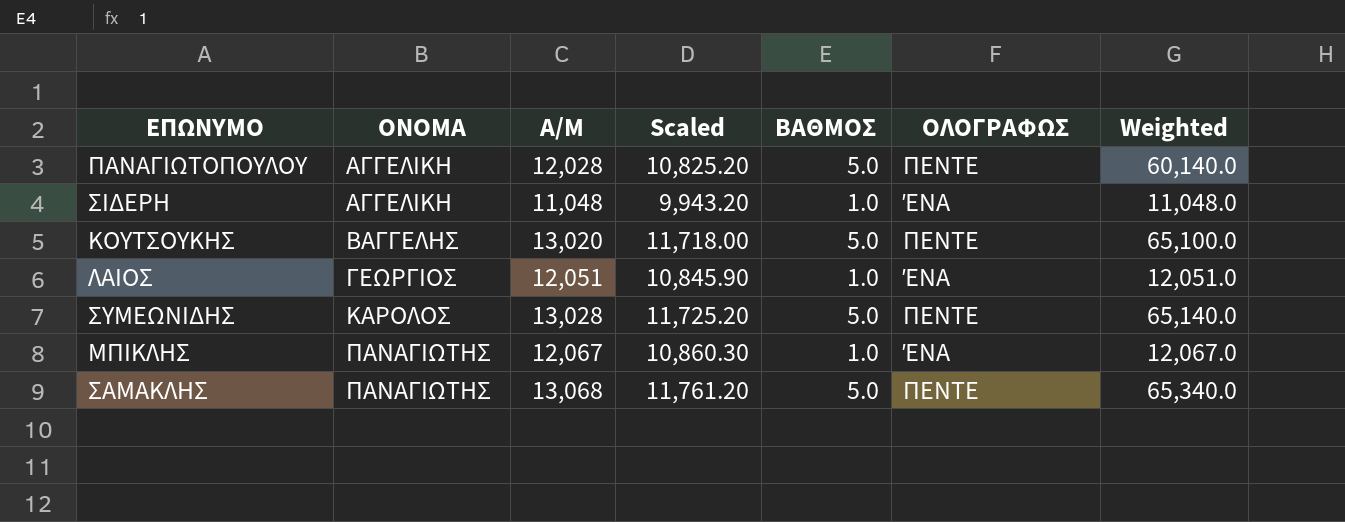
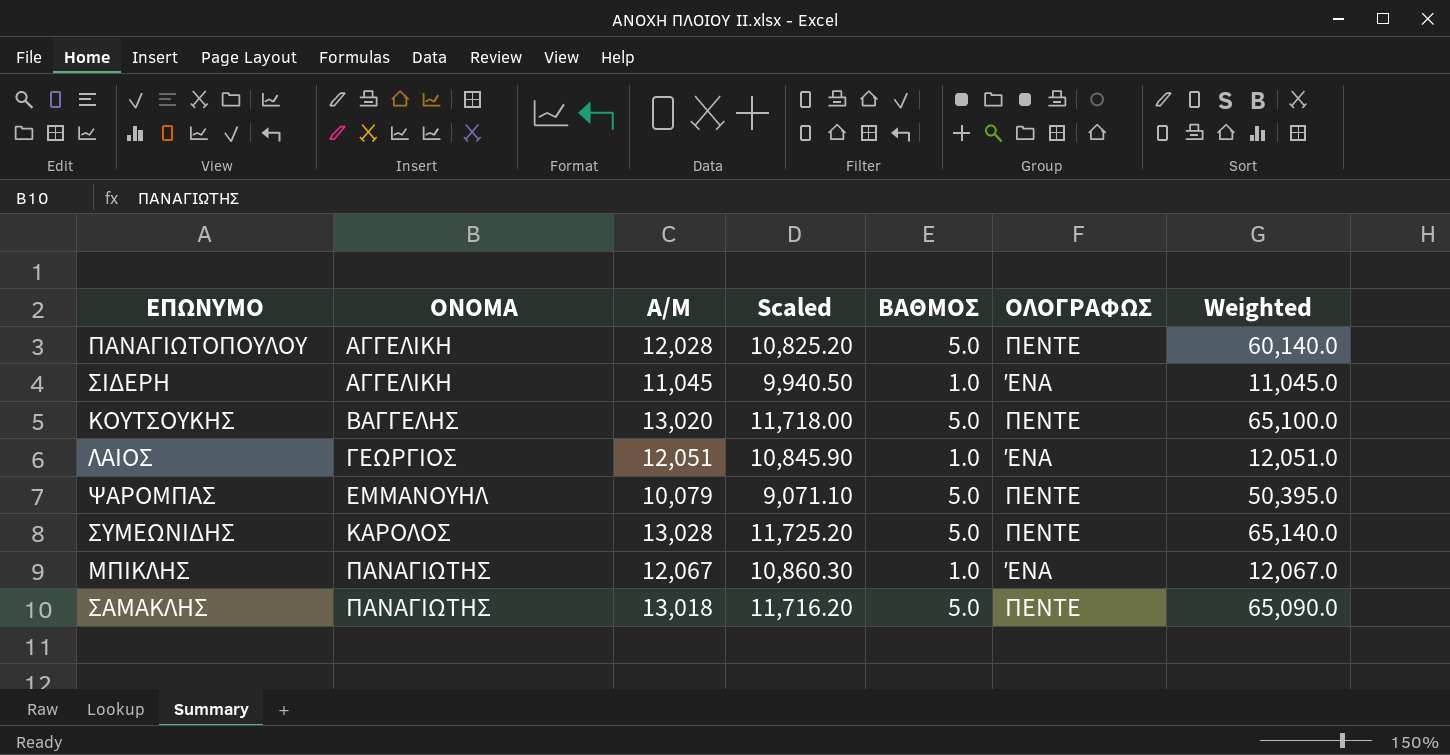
ΣΙΔΕΡΗ | Α/Μ: 11,048 -> 11,045
ΣΙΔΕΡΗ | Scaled: 9,943.20 -> 9,940.50
ΣΙΔΕΡΗ | Weighted: 11,048.0 -> 11,045.0
row ΨΑΡΟΜΠΑΣ: none -> ΕΜΜΑΝΟΥΗΛ | 10,079 | 9,071.10 | 5.0 | ΠΕΝΤΕ | 50,395.0
ΣΑΜΑΚΛΗΣ | Α/Μ: 13,068 -> 13,018
ΣΑΜΑΚΛΗΣ | Scaled: 11,761.20 -> 11,716.20
ΣΑΜΑΚΛΗΣ | Weighted: 65,340.0 -> 65,090.0

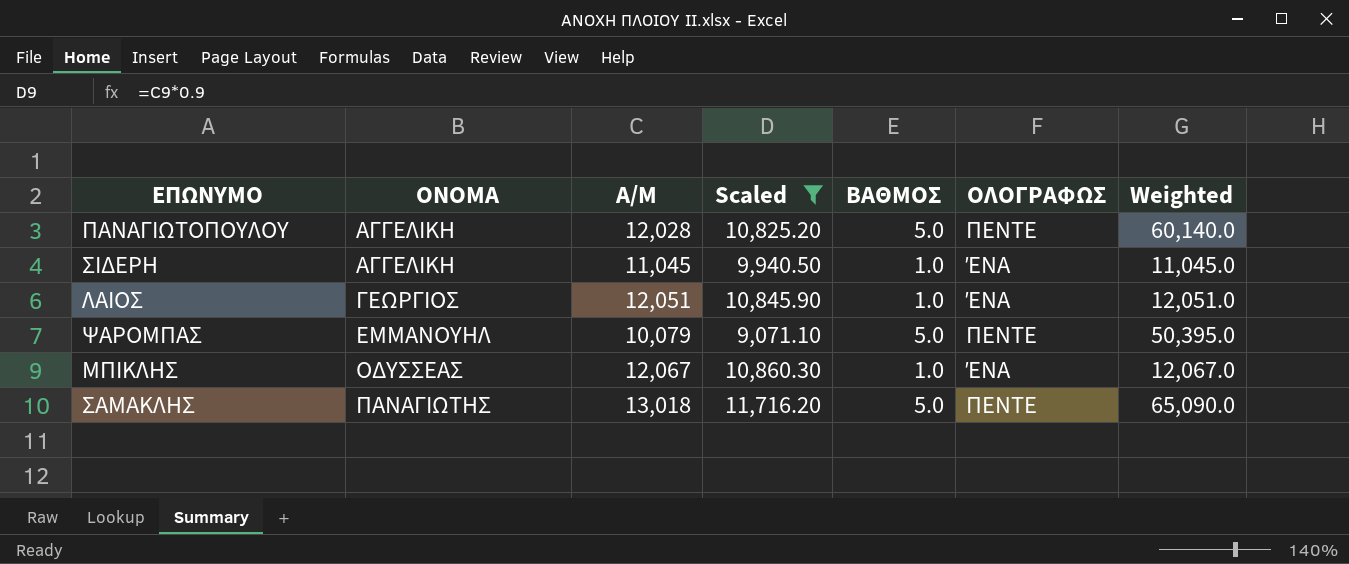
filter: none -> Scaled <= 11,716.20
ΜΠΙΚΛΗΣ | ΟΝΟΜΑ: ΠΑΝΑΓΙΩΤΗΣ -> ΟΔΥΣΣΕΑΣ

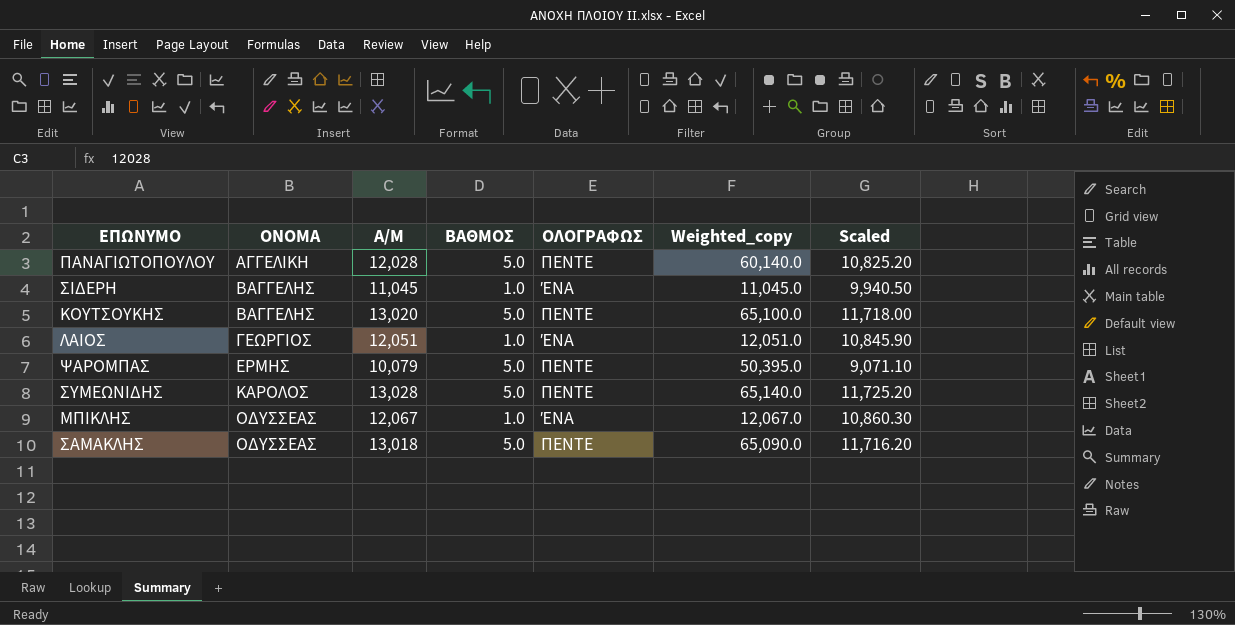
filter: Scaled <= 11,716.20 -> none
column name: Weighted -> Weighted_copy
column Scaled | position: 4 -> 7
ΣΙΔΕΡΗ | ΟΝΟΜΑ: ΑΓΓΕΛΙΚΗ -> ΒΑΓΓΕΛΗΣ
ΨΑΡΟΜΠΑΣ | ΟΝΟΜΑ: ΕΜΜΑΝΟΥΗΛ -> ΕΡΜΗΣ
ΣΑΜΑΚΛΗΣ | ΟΝΟΜΑ: ΠΑΝΑΓΙΩΤΗΣ -> ΟΔΥΣΣΕΑΣ

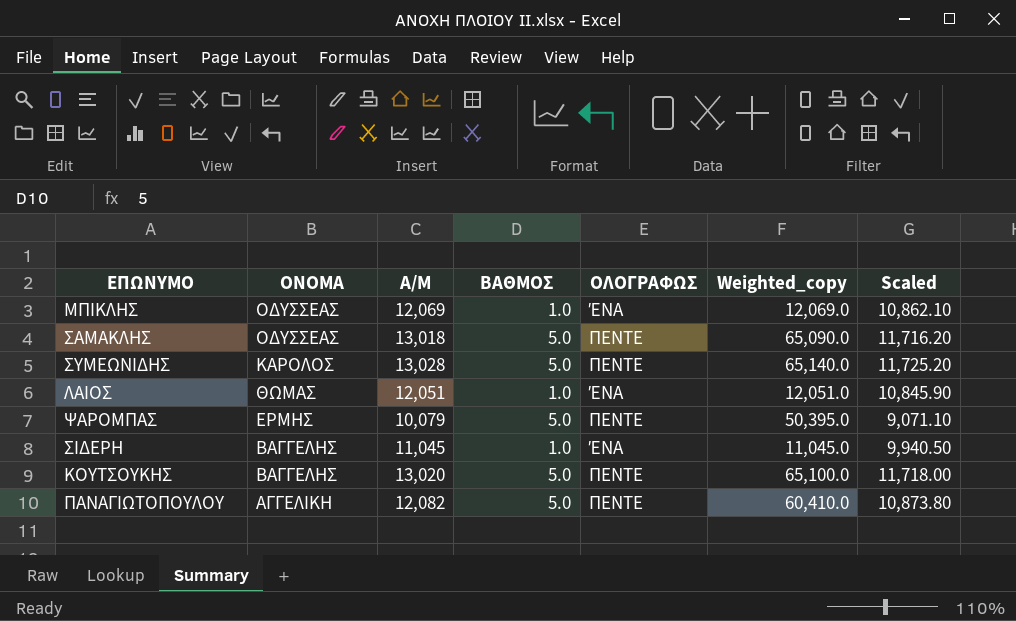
row order: ΟΝΟΜΑ ascending -> ΟΝΟΜΑ descending
ΜΠΙΚΛΗΣ | Α/Μ: 12,067 -> 12,069
ΜΠΙΚΛΗΣ | Weighted_copy: 12,067.0 -> 12,069.0
ΜΠΙΚΛΗΣ | Scaled: 10,860.30 -> 10,862.10
ΛΑΙΟΣ | ΟΝΟΜΑ: ΓΕΩΡΓΙΟΣ -> ΘΩΜΑΣ
ΠΑΝΑΓΙΩΤΟΠΟΥΛΟΥ | Α/Μ: 12,028 -> 12,082
ΠΑΝΑΓΙΩΤΟΠΟΥΛΟΥ | Weighted_copy: 60,140.0 -> 60,410.0
ΠΑΝΑΓΙΩΤΟΠΟΥΛΟΥ | Scaled: 10,825.20 -> 10,873.80

